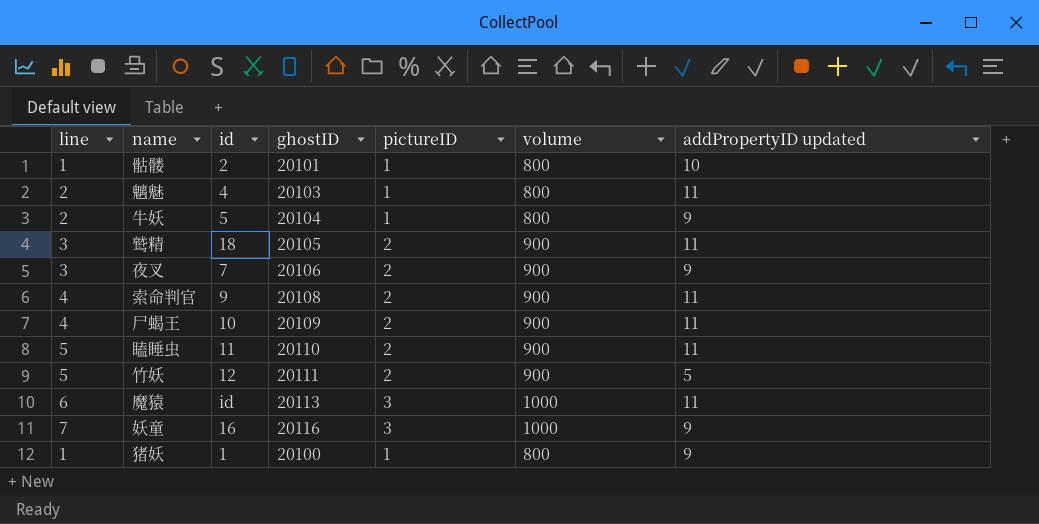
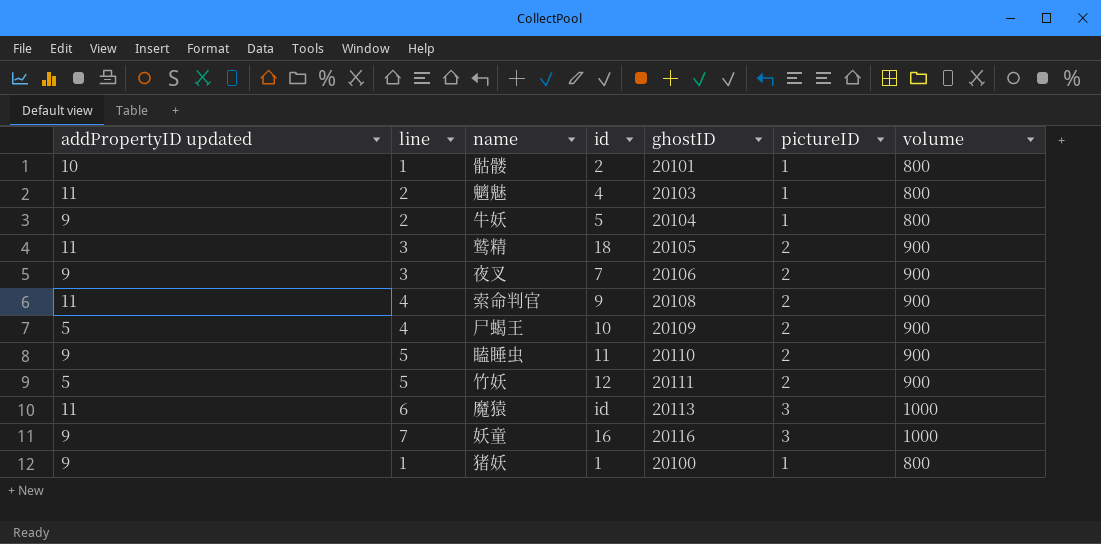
column addPropertyID updated | position: 7 -> 1
尸蝎王 | addPropertyID updated: 11 -> 5
瞌睡虫 | addPropertyID updated: 11 -> 9

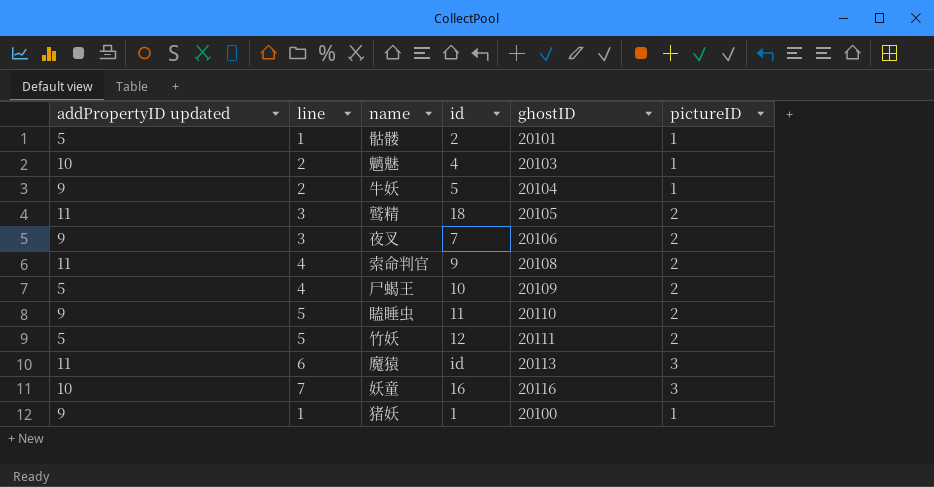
column volume | position: 7 -> none
骷髅 | addPropertyID updated: 10 -> 5
魑魅 | addPropertyID updated: 11 -> 10
妖童 | addPropertyID updated: 9 -> 10

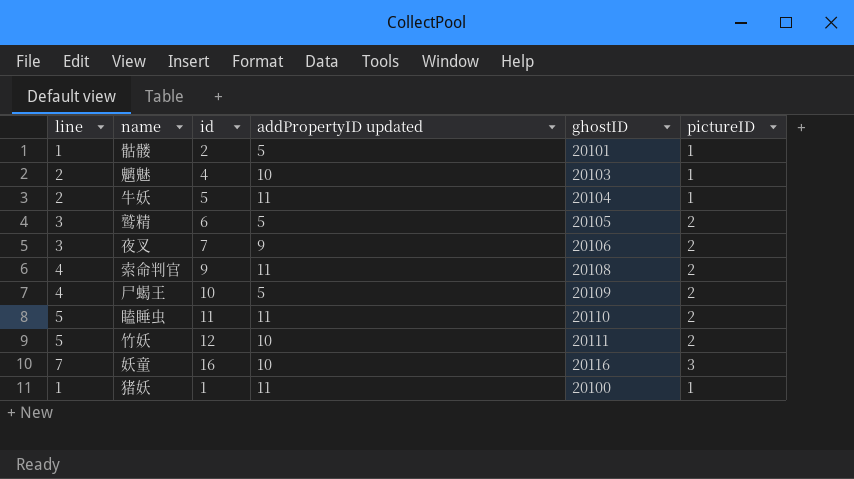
column addPropertyID updated | position: 1 -> 4
row 魔猿: 11 | 6 | id | 20113 | 3 -> none
牛妖 | addPropertyID updated: 9 -> 11
鹫精 | id: 18 -> 6
鹫精 | addPropertyID updated: 11 -> 5
瞌睡虫 | addPropertyID updated: 9 -> 11
竹妖 | addPropertyID updated: 5 -> 10
猪妖 | addPropertyID updated: 9 -> 11

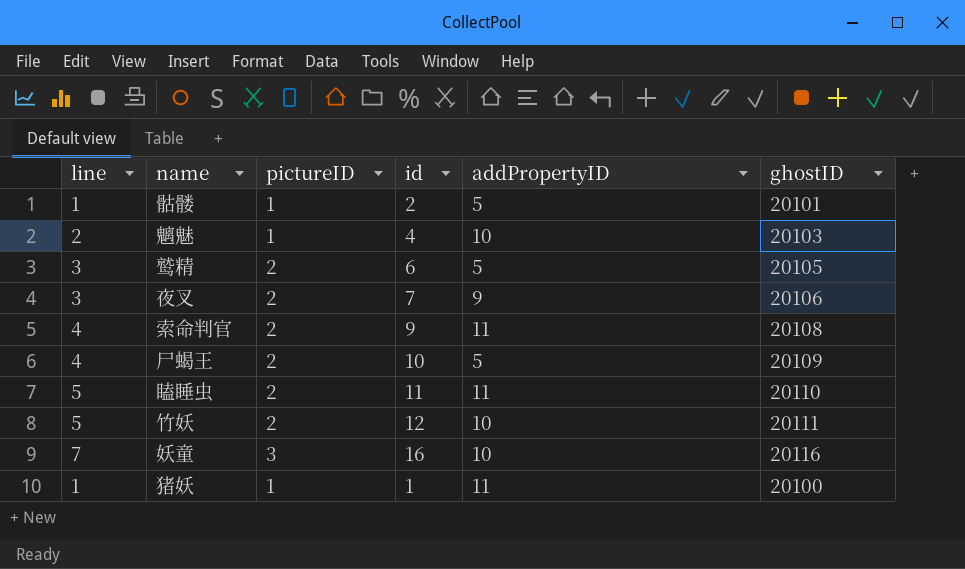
column pictureID | position: 6 -> 3
column name: addPropertyID updated -> addPropertyID
row 牛妖: 2 | 5 | 11 | 20104 | 1 -> none

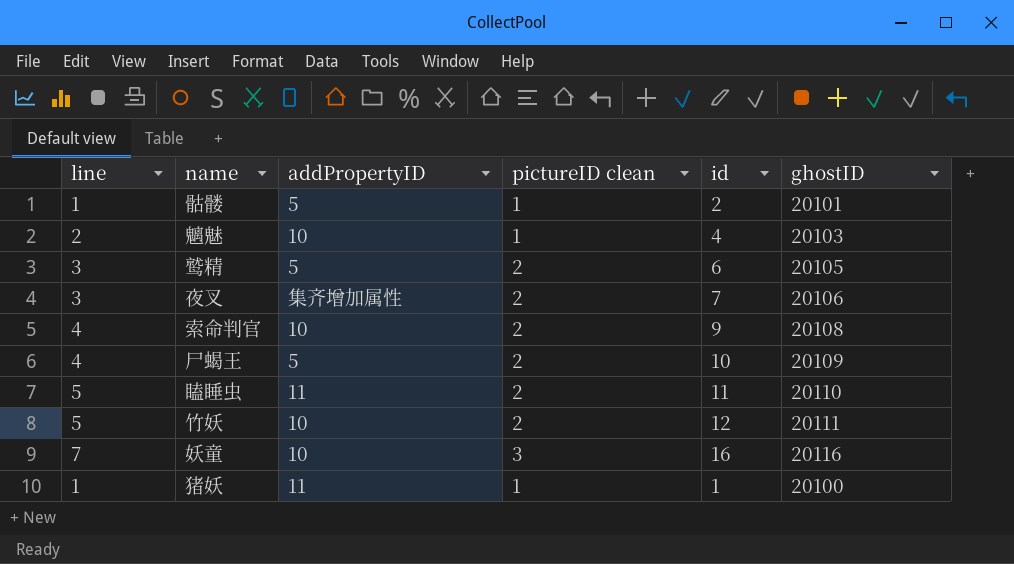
column addPropertyID | position: 5 -> 3
column name: pictureID -> pictureID clean
夜叉 | addPropertyID: 9 -> 集齐增加属性
索命判官 | addPropertyID: 11 -> 10

